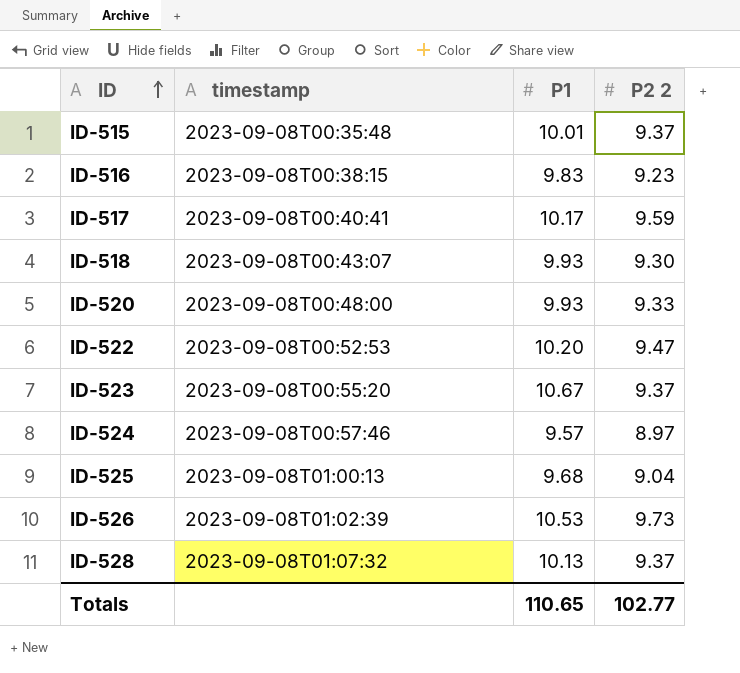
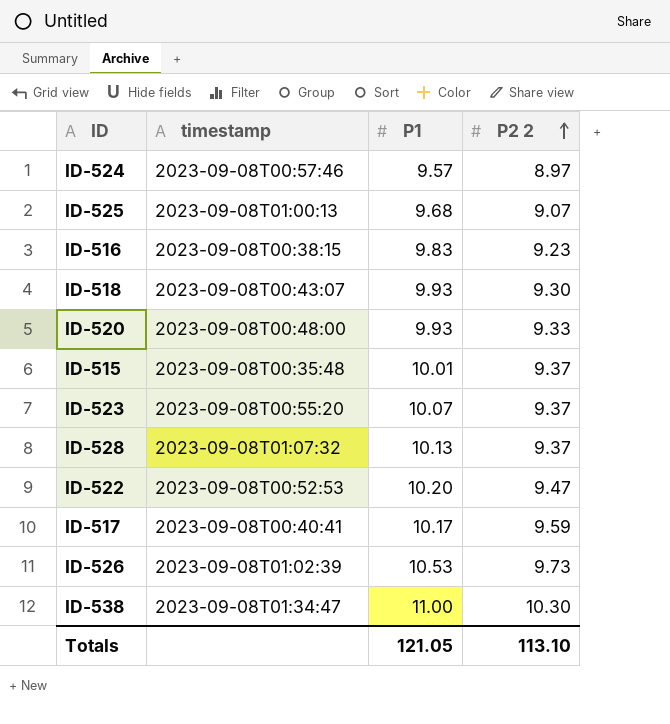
row order: ID ascending -> P2 2 ascending
ID-525 | P2 2: 9.04 -> 9.07
ID-523 | P1: 10.67 -> 10.07
row ID-538: none -> 2023-09-08T01:34:47 | 11.00 | 10.30
Totals | P1: 110.65 -> 121.05
Totals | P2 2: 102.77 -> 113.10

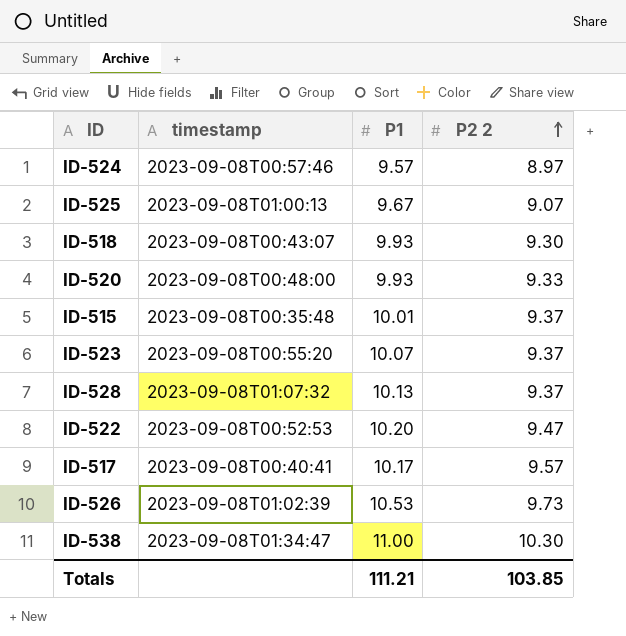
row ID-516: 2023-09-08T00:38:15 | 9.83 | 9.23 -> none
ID-525 | P1: 9.68 -> 9.67
ID-517 | P2 2: 9.59 -> 9.57
Totals | P1: 121.05 -> 111.21
Totals | P2 2: 113.10 -> 103.85

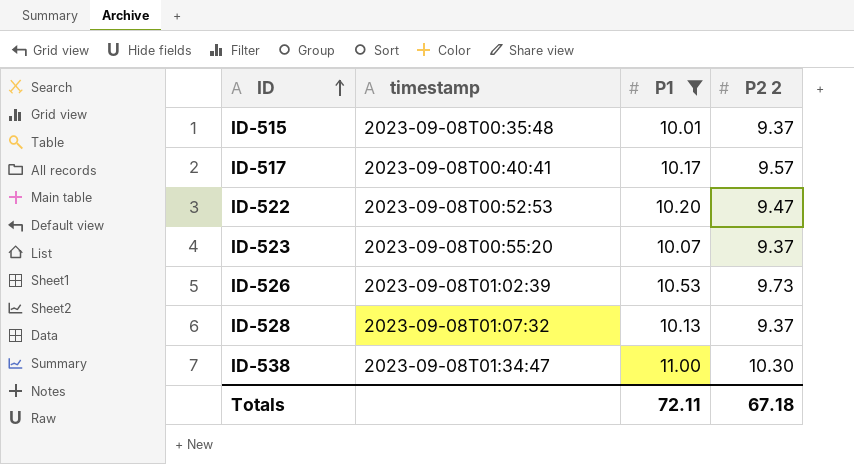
filter: none -> P1 >= 10.01
row order: P2 2 ascending -> ID ascending
Totals | P1: 111.21 -> 72.11
Totals | P2 2: 103.85 -> 67.18

